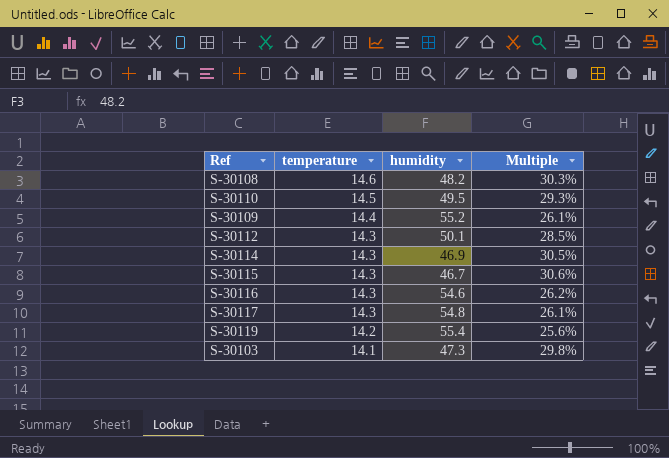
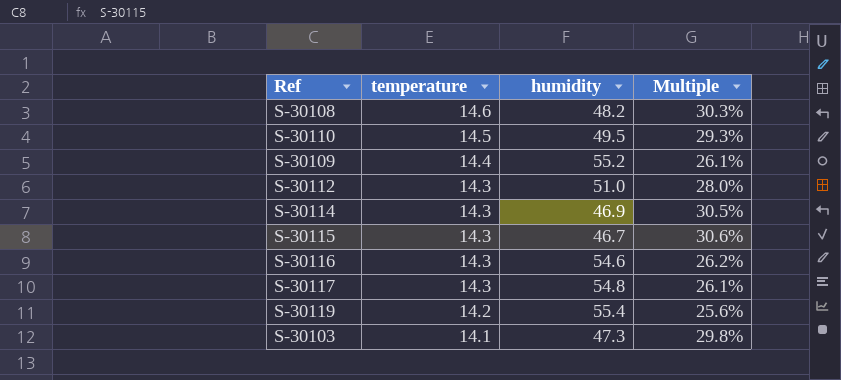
S-30112 | humidity: 50.1 -> 51.0
S-30112 | Multiple: 28.5% -> 28.0%

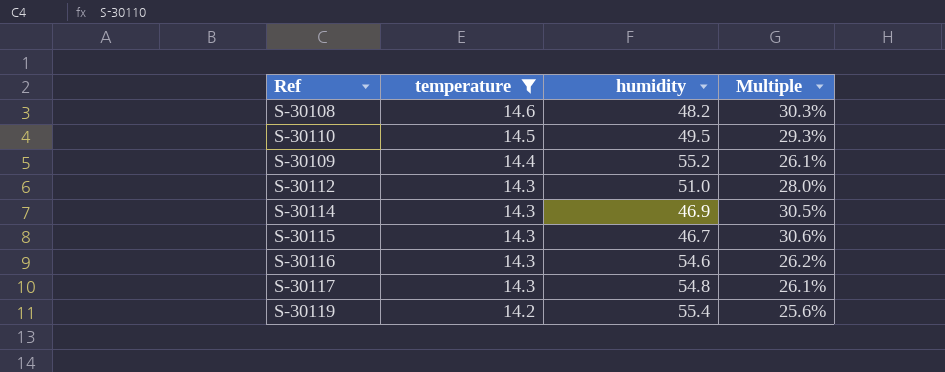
filter: none -> temperature != 14.1

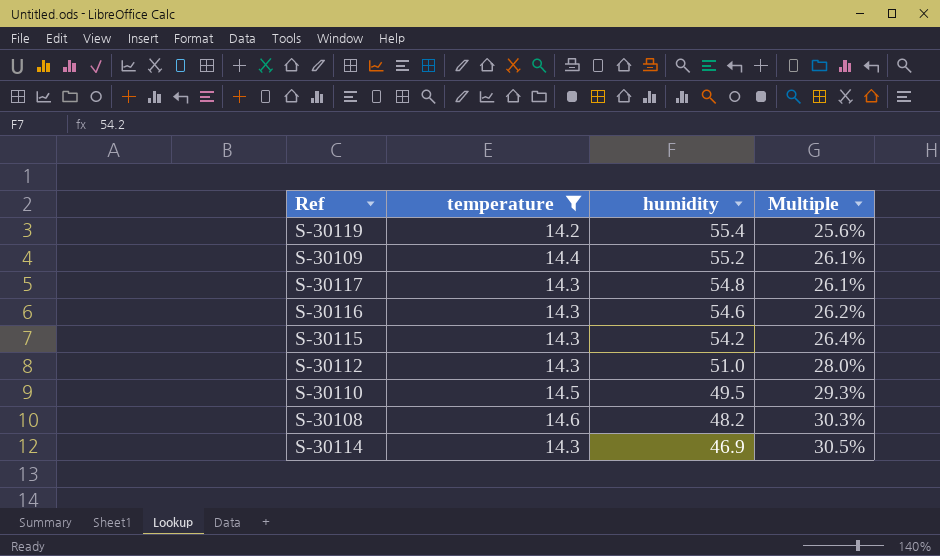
row order: temperature descending -> humidity descending
S-30115 | humidity: 46.7 -> 54.2
S-30115 | Multiple: 30.6% -> 26.4%

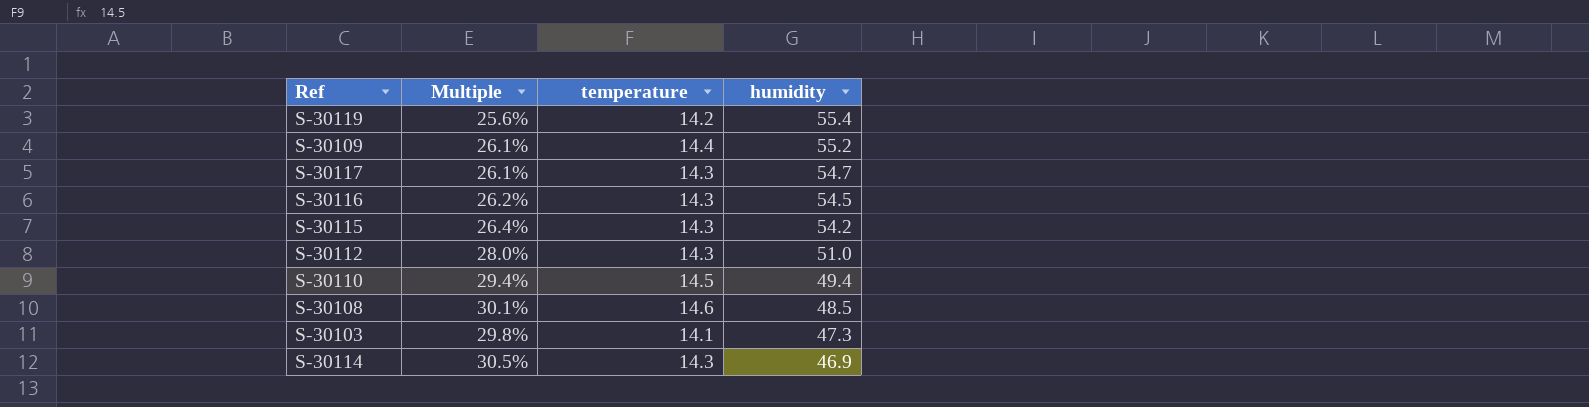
filter: temperature != 14.1 -> none
column Multiple | position: 4 -> 2
S-30117 | humidity: 54.8 -> 54.7
S-30116 | humidity: 54.6 -> 54.5
S-30110 | Multiple: 29.3% -> 29.4%
S-30110 | humidity: 49.5 -> 49.4
S-30108 | Multiple: 30.3% -> 30.1%
S-30108 | humidity: 48.2 -> 48.5

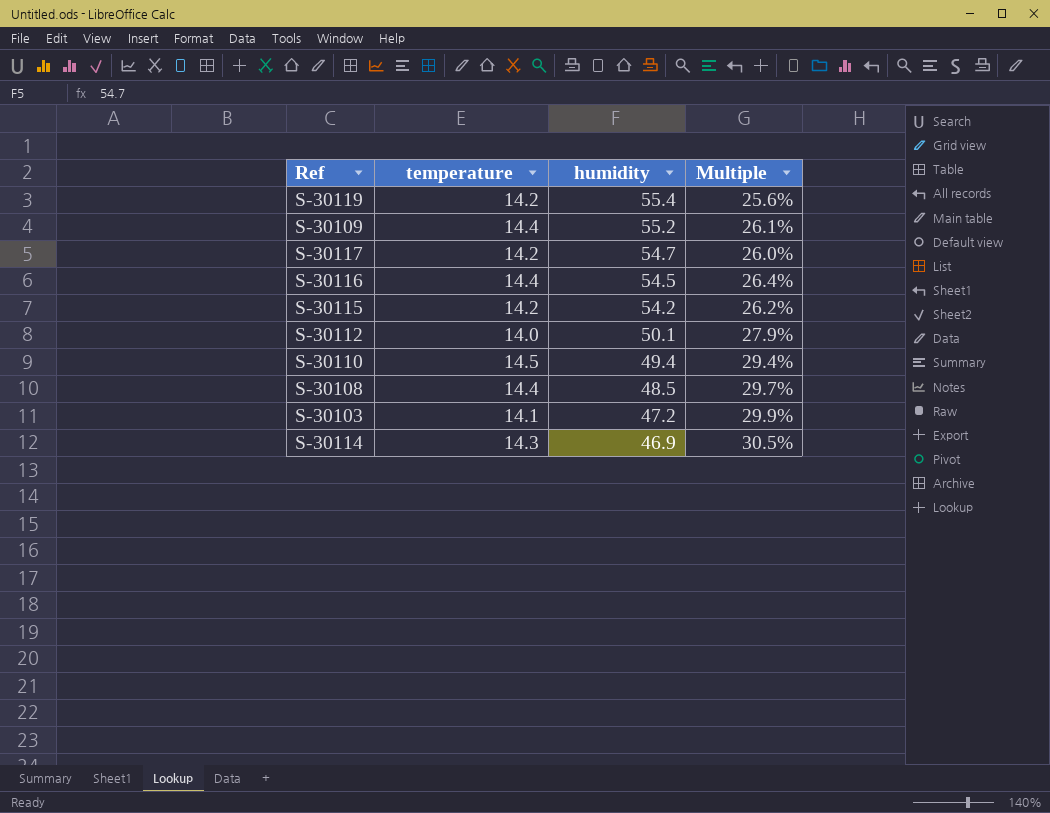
column Multiple | position: 2 -> 4
S-30117 | temperature: 14.3 -> 14.2
S-30117 | Multiple: 26.1% -> 26.0%
S-30116 | temperature: 14.3 -> 14.4
S-30116 | Multiple: 26.2% -> 26.4%
S-30115 | temperature: 14.3 -> 14.2
S-30115 | Multiple: 26.4% -> 26.2%
S-30112 | temperature: 14.3 -> 14.0
S-30112 | humidity: 51.0 -> 50.1
S-30112 | Multiple: 28.0% -> 27.9%
S-30108 | temperature: 14.6 -> 14.4
S-30108 | Multiple: 30.1% -> 29.7%
S-30103 | humidity: 47.3 -> 47.2
S-30103 | Multiple: 29.8% -> 29.9%

